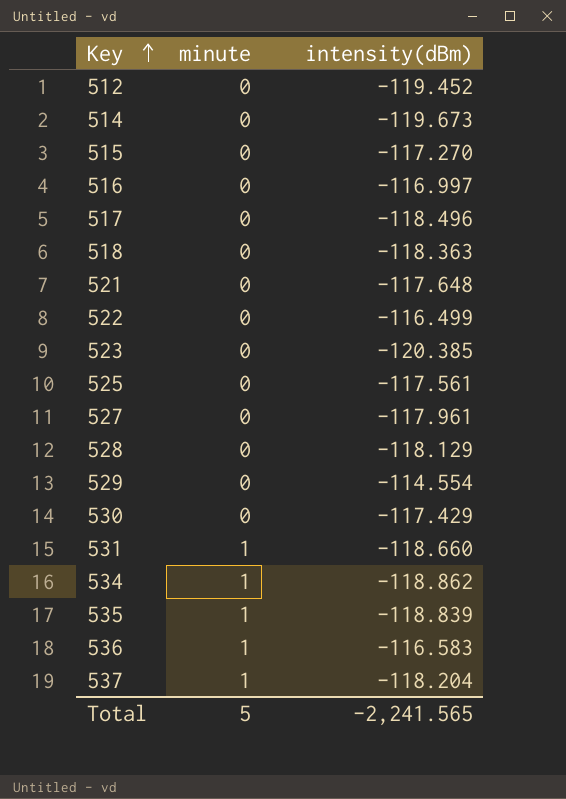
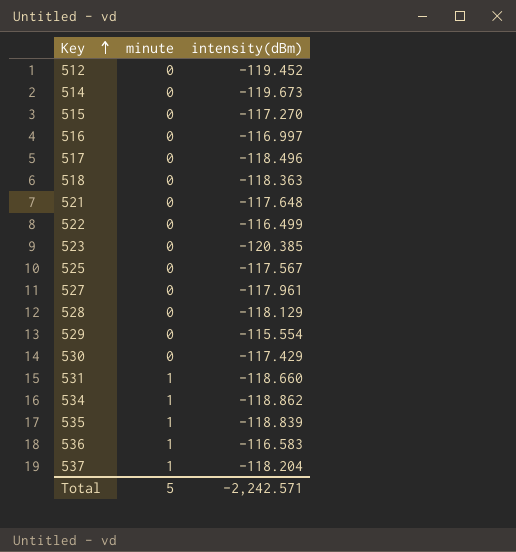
525 | intensity(dBm): -117.561 -> -117.567
529 | intensity(dBm): -114.554 -> -115.554
Total | intensity(dBm): -2,241.565 -> -2,242.571

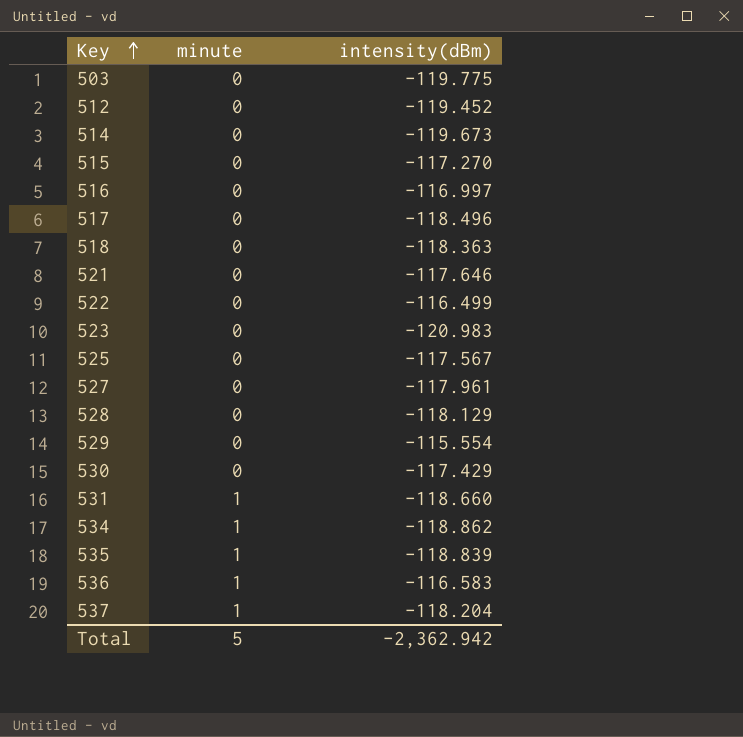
row 503: none -> 0 | -119.775
521 | intensity(dBm): -117.648 -> -117.646
523 | intensity(dBm): -120.385 -> -120.983
Total | intensity(dBm): -2,242.571 -> -2,362.942

